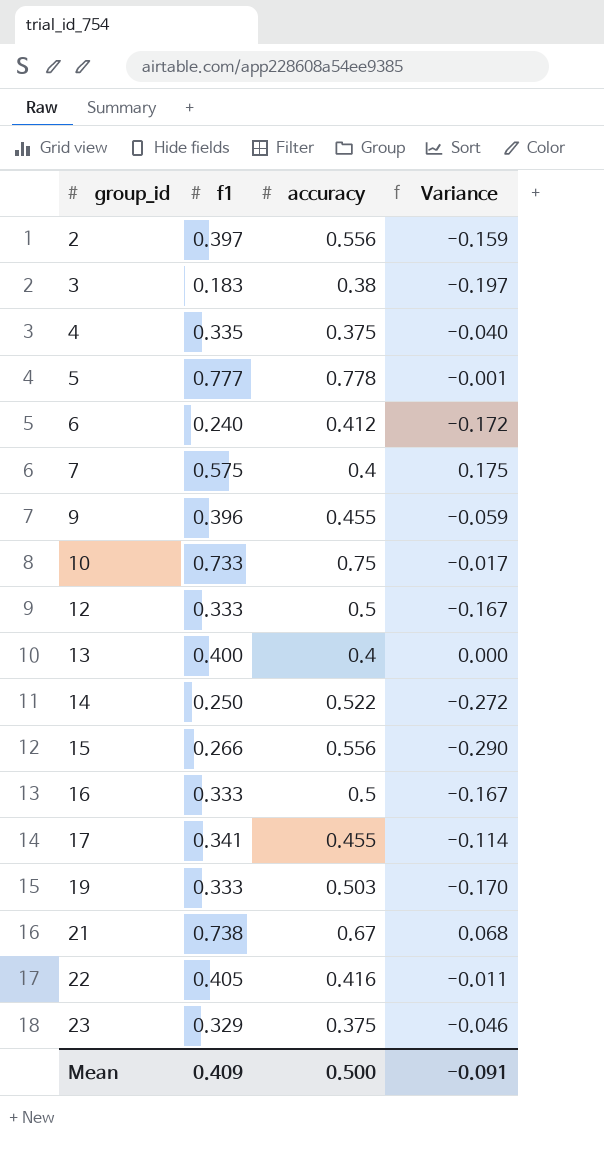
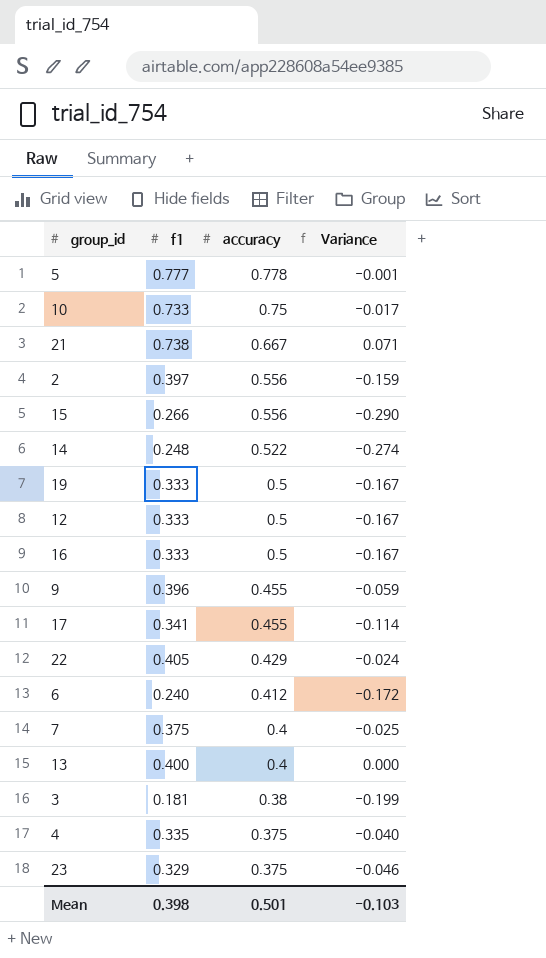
row order: group_id ascending -> accuracy descending
21 | accuracy: 0.67 -> 0.667
21 | Variance: 0.068 -> 0.071
14 | f1: 0.250 -> 0.248
14 | Variance: -0.272 -> -0.274
19 | accuracy: 0.503 -> 0.5
19 | Variance: -0.170 -> -0.167
22 | accuracy: 0.416 -> 0.429
22 | Variance: -0.011 -> -0.024
7 | f1: 0.575 -> 0.375
7 | Variance: 0.175 -> -0.025
3 | f1: 0.183 -> 0.181
3 | Variance: -0.197 -> -0.199
Mean | f1: 0.409 -> 0.398
Mean | accuracy: 0.500 -> 0.501
Mean | Variance: -0.091 -> -0.103

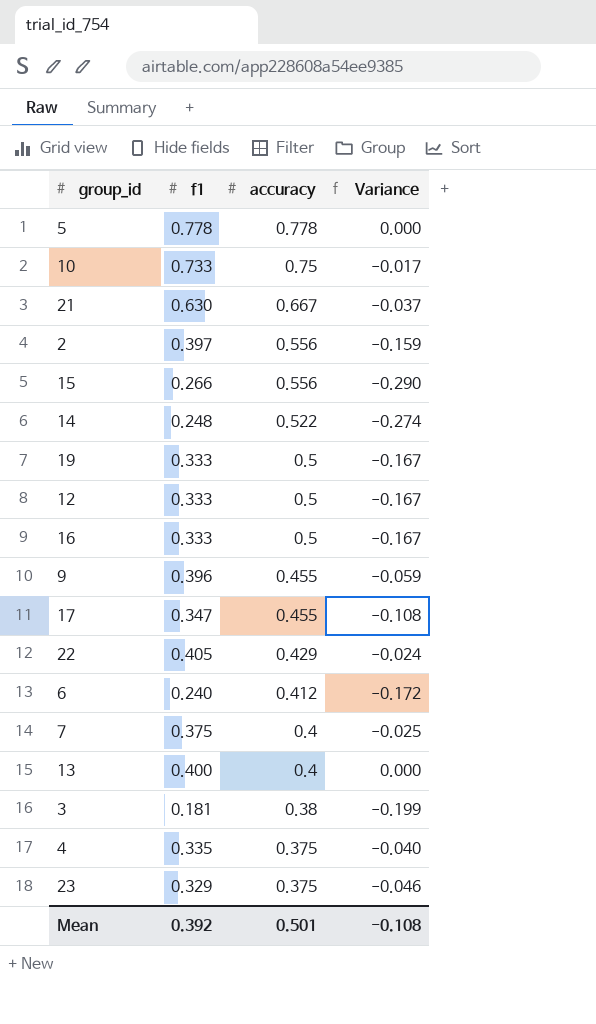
5 | f1: 0.777 -> 0.778
5 | Variance: -0.001 -> 0.000
21 | f1: 0.738 -> 0.630
21 | Variance: 0.071 -> -0.037
17 | f1: 0.341 -> 0.347
17 | Variance: -0.114 -> -0.108
Mean | f1: 0.398 -> 0.392
Mean | Variance: -0.103 -> -0.108

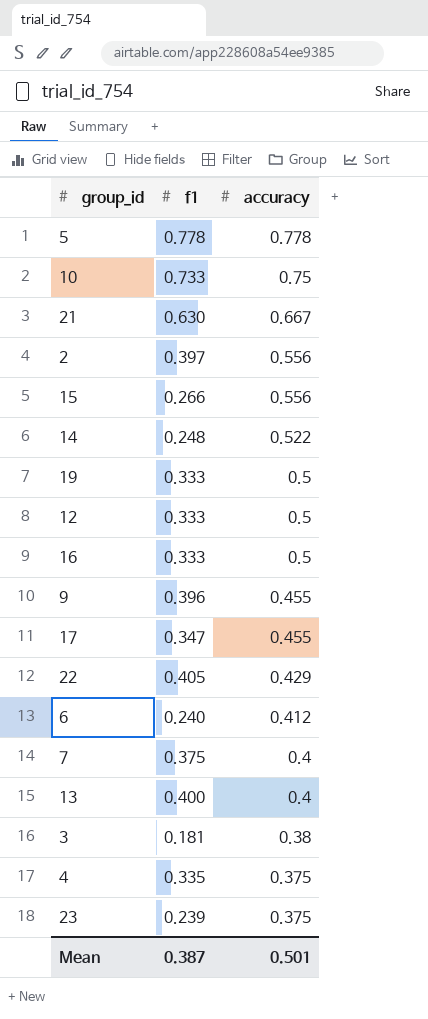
column Variance | formula: [f1] - [accuracy] -> none
23 | f1: 0.329 -> 0.239
Mean | f1: 0.392 -> 0.387

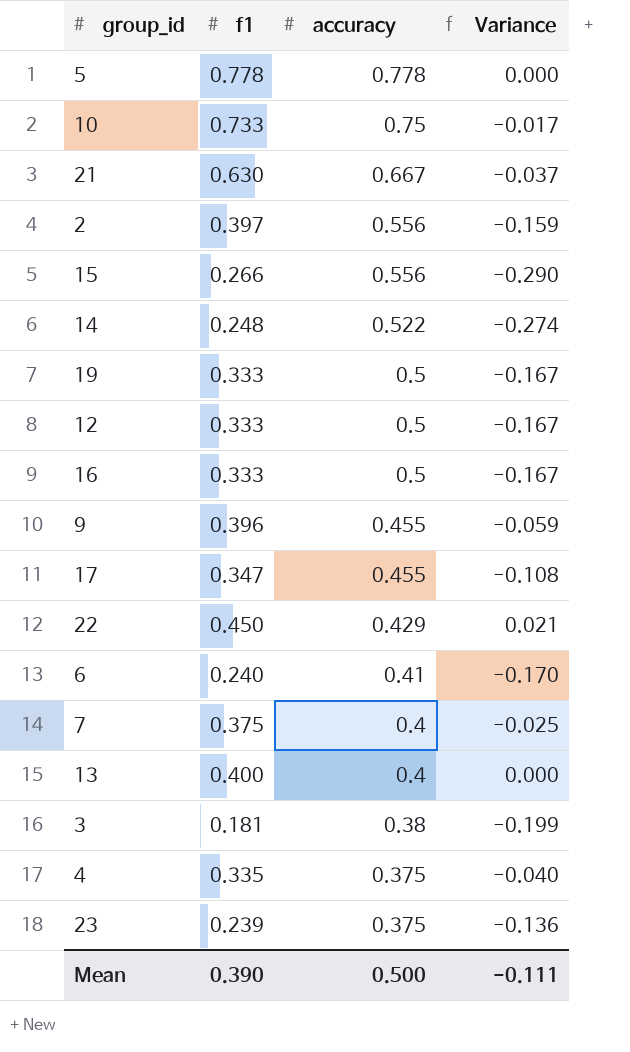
column Variance | formula: none -> [f1] - [accuracy]
22 | f1: 0.405 -> 0.450
6 | accuracy: 0.412 -> 0.41
Mean | f1: 0.387 -> 0.390
Mean | accuracy: 0.501 -> 0.500

